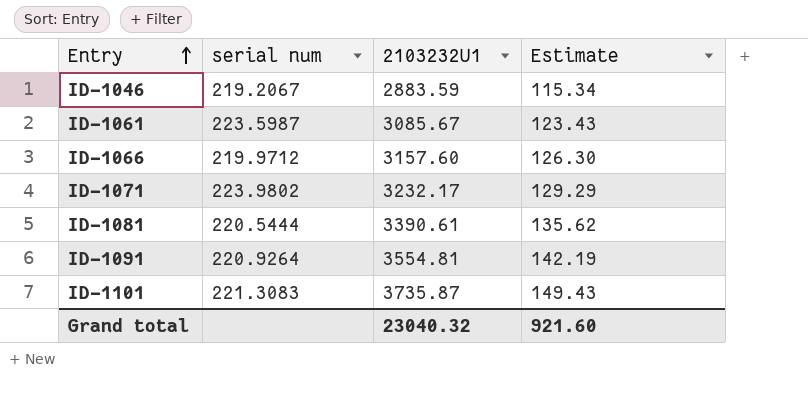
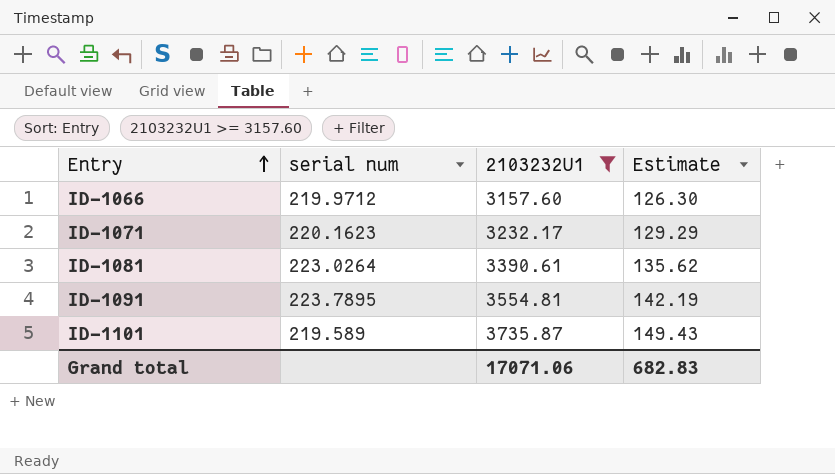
filter: none -> 2103232U1 >= 3157.60
ID-1071 | serial num: 223.9802 -> 220.1623
ID-1081 | serial num: 220.5444 -> 223.0264
ID-1091 | serial num: 220.9264 -> 223.7895
ID-1101 | serial num: 221.3083 -> 219.589
Grand total | 2103232U1: 23040.32 -> 17071.06
Grand total | Estimate: 921.60 -> 682.83

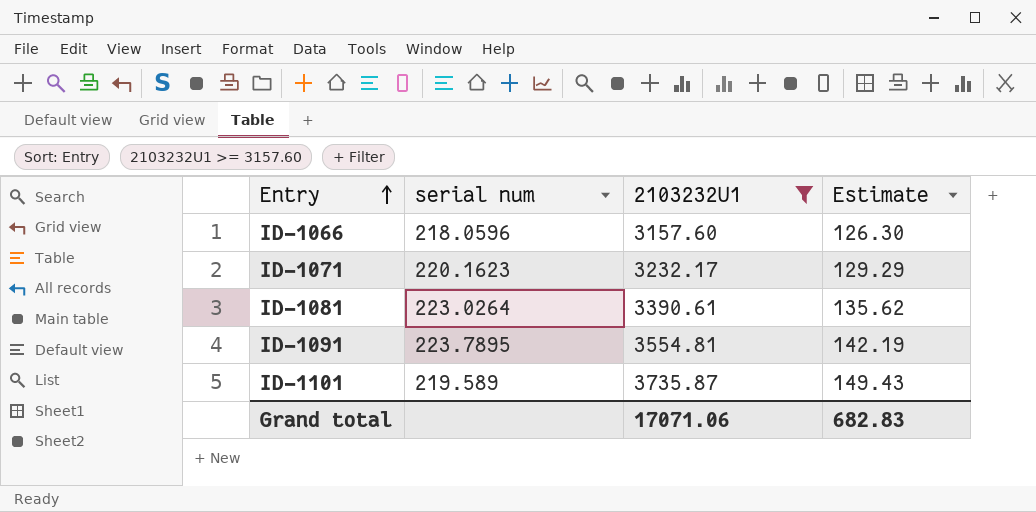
ID-1066 | serial num: 219.9712 -> 218.0596

